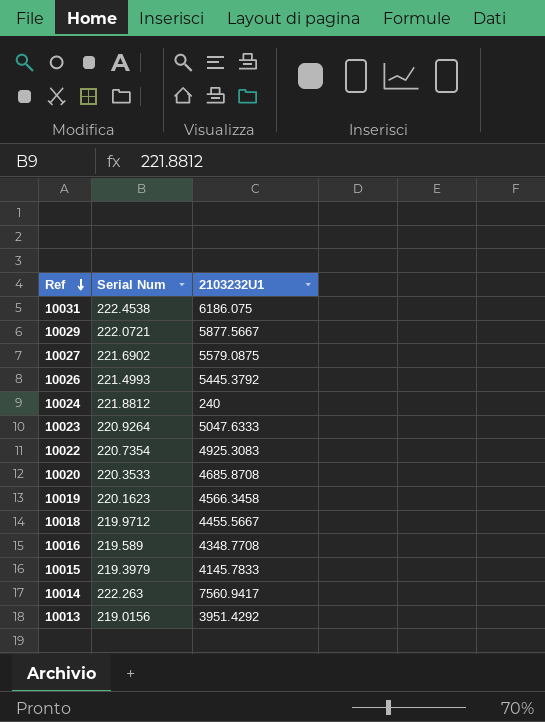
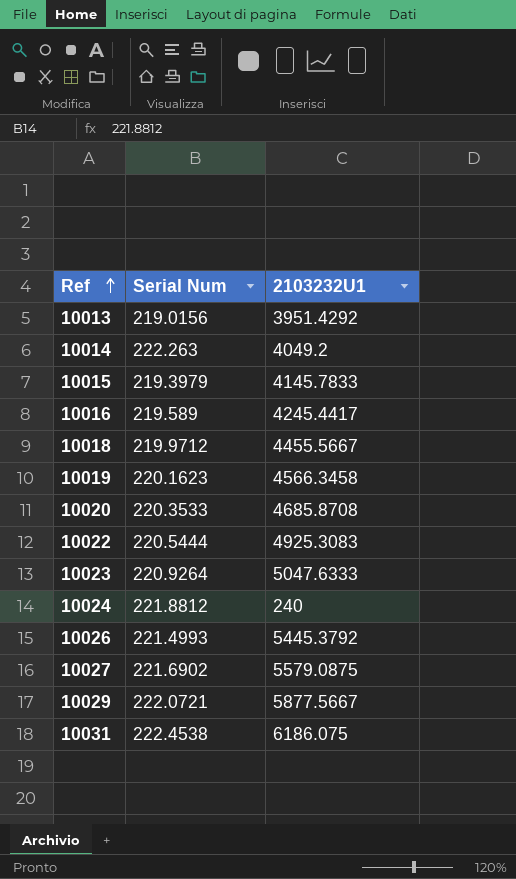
row order: Ref descending -> Ref ascending
10014 | 2103232U1: 7560.9417 -> 4049.2
10016 | 2103232U1: 4348.7708 -> 4245.4417
10022 | Serial Num: 220.7354 -> 220.5444

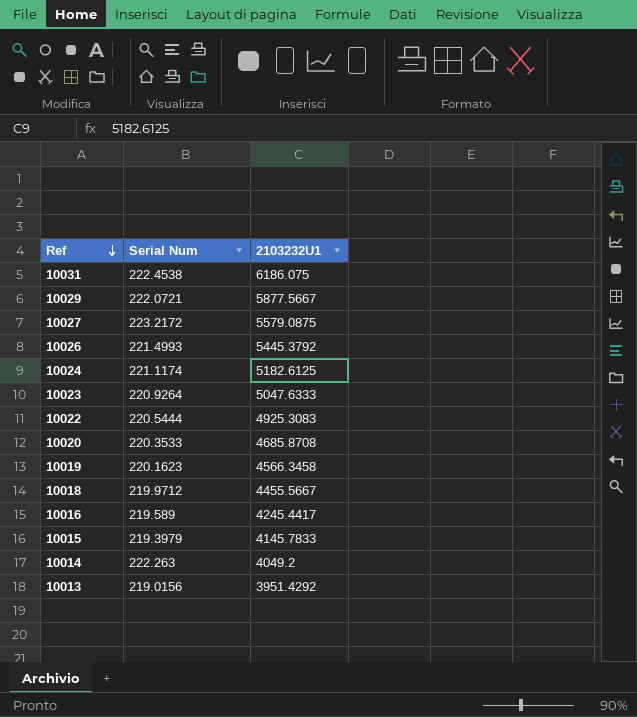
row order: Ref ascending -> Ref descending
10027 | Serial Num: 221.6902 -> 223.2172
10024 | Serial Num: 221.8812 -> 221.1174
10024 | 2103232U1: 240 -> 5182.6125

